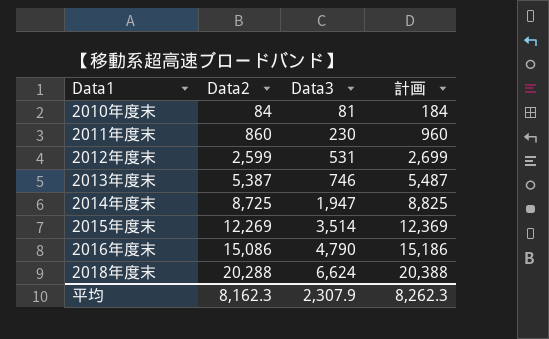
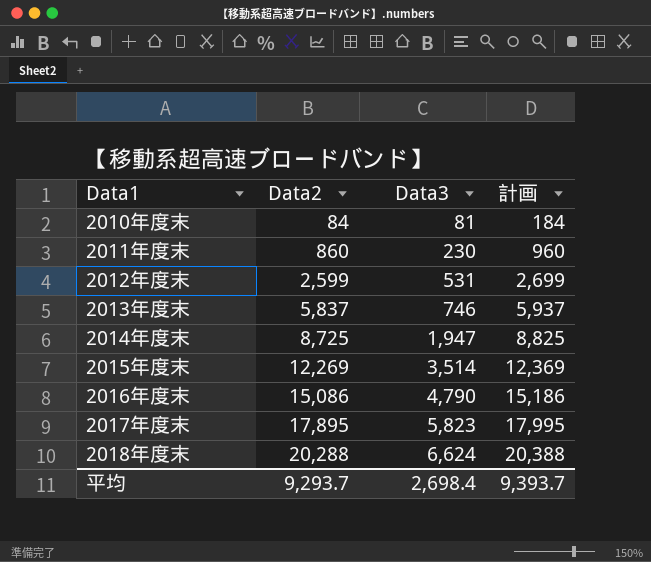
2013年度末 | Data2: 5,387 -> 5,837
2013年度末 | 計画: 5,487 -> 5,937
row 2017年度末: none -> 17,895 | 5,823 | 17,995
平均 | Data2: 8,162.3 -> 9,293.7
平均 | Data3: 2,307.9 -> 2,698.4
平均 | 計画: 8,262.3 -> 9,393.7

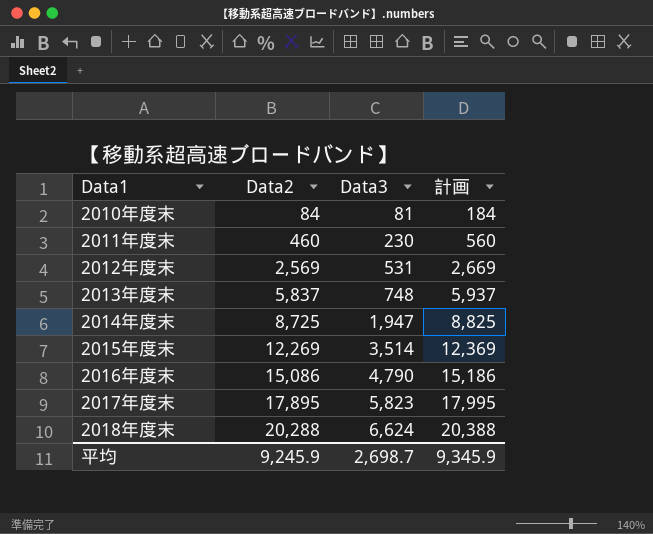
2011年度末 | Data2: 860 -> 460
2011年度末 | 計画: 960 -> 560
2012年度末 | Data2: 2,599 -> 2,569
2012年度末 | 計画: 2,699 -> 2,669
2013年度末 | Data3: 746 -> 748
平均 | Data2: 9,293.7 -> 9,245.9
平均 | Data3: 2,698.4 -> 2,698.7
平均 | 計画: 9,393.7 -> 9,345.9

